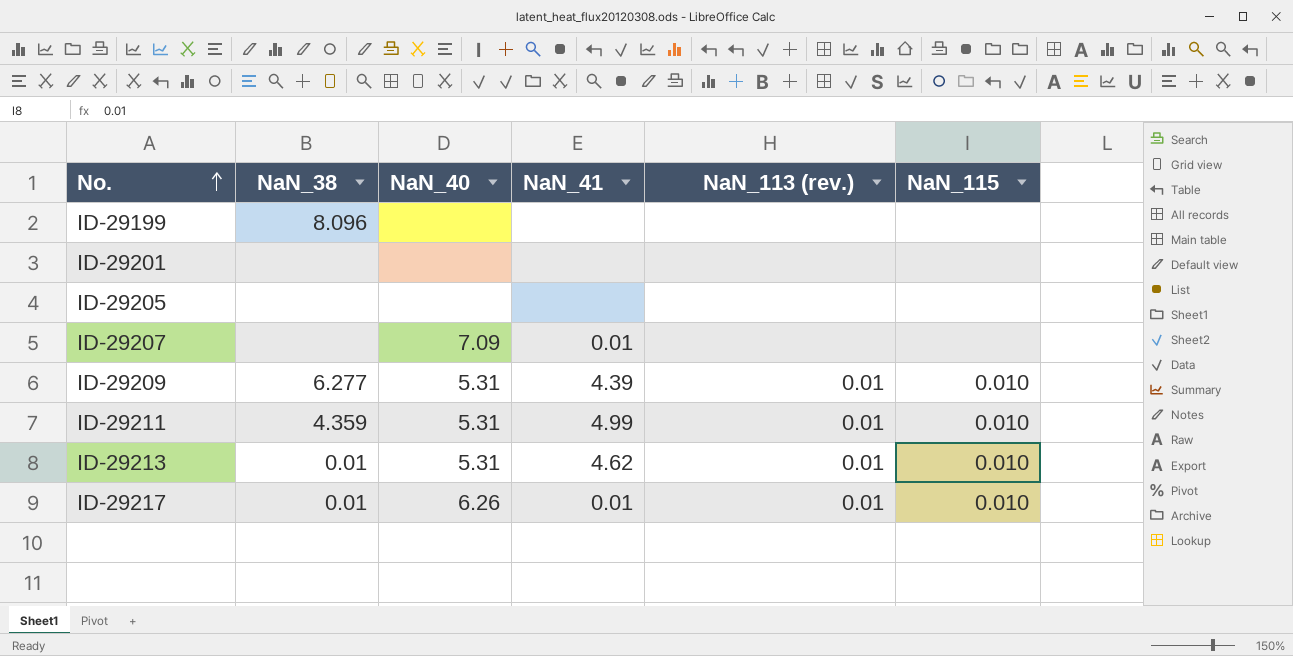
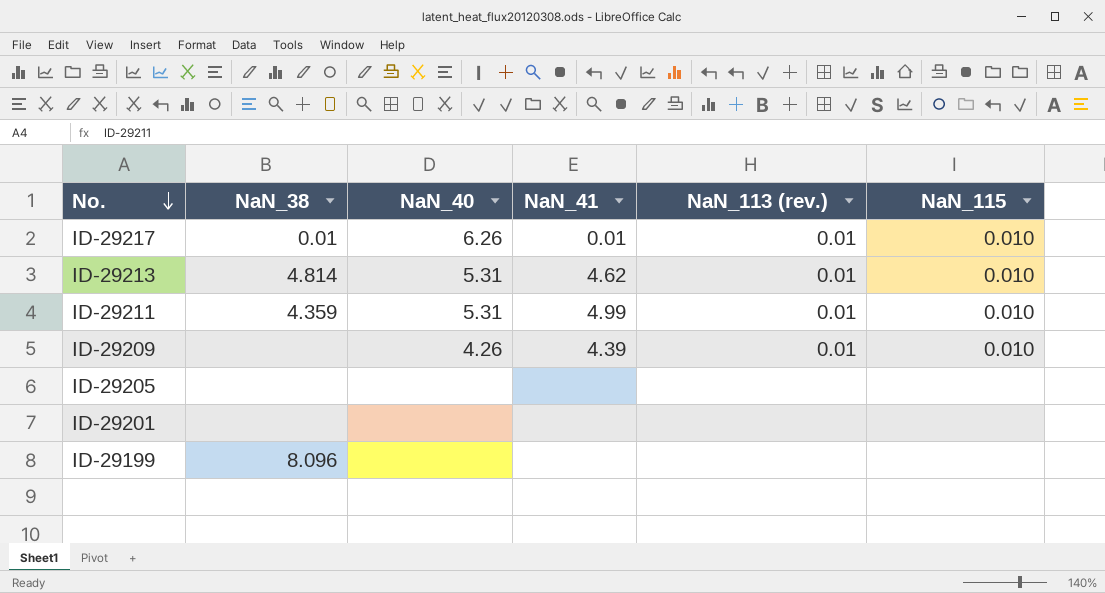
row order: No. ascending -> No. descending
row ID-29207: none | 7.09 | 0.01 | none | none -> none
ID-29213 | NaN_38: 0.01 -> 4.814
ID-29209 | NaN_38: 6.277 -> none
ID-29209 | NaN_40: 5.31 -> 4.26

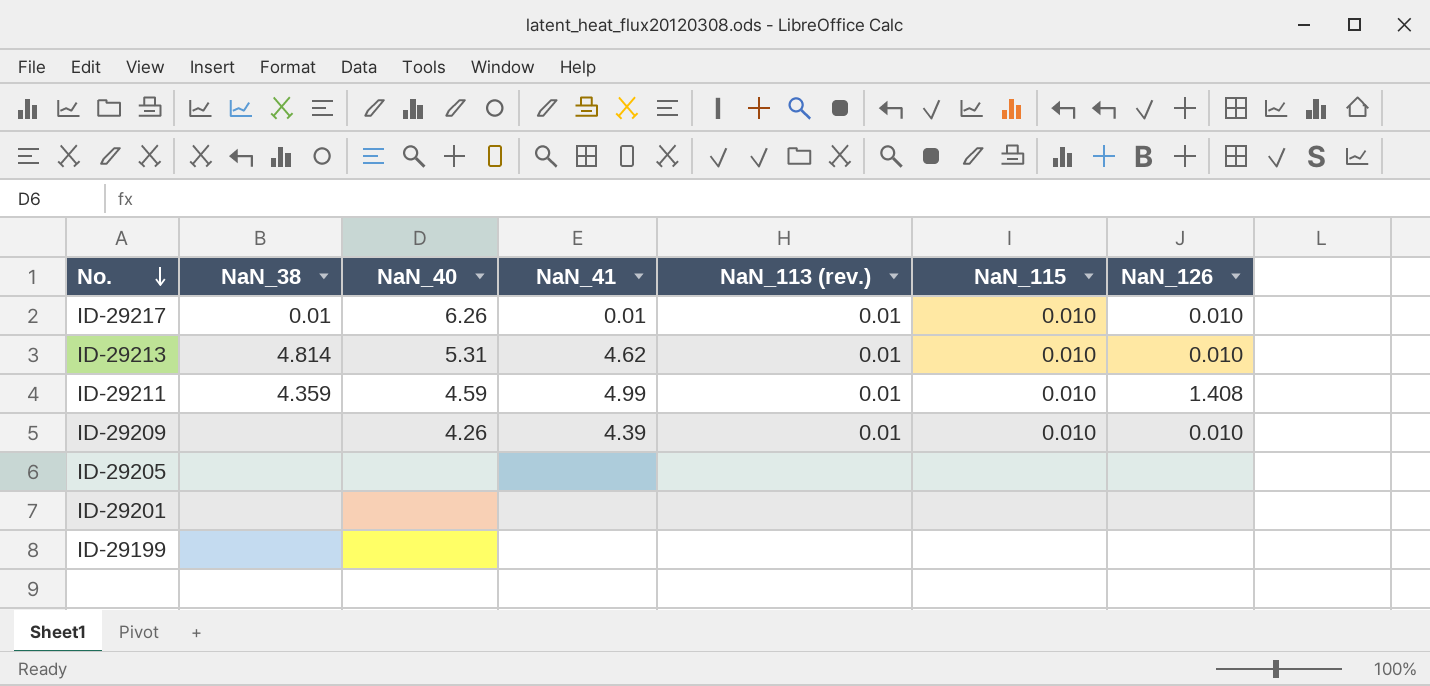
column NaN_126 | position: none -> 7
ID-29211 | NaN_40: 5.31 -> 4.59
ID-29199 | NaN_38: 8.096 -> none

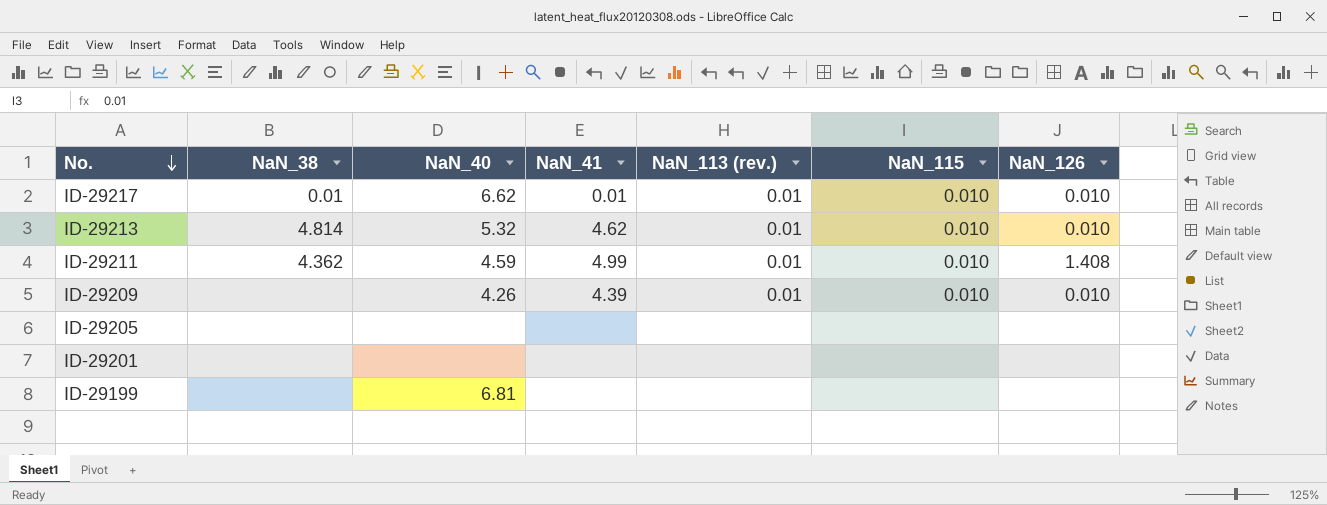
ID-29217 | NaN_40: 6.26 -> 6.62
ID-29213 | NaN_40: 5.31 -> 5.32
ID-29211 | NaN_38: 4.359 -> 4.362
ID-29199 | NaN_40: none -> 6.81

